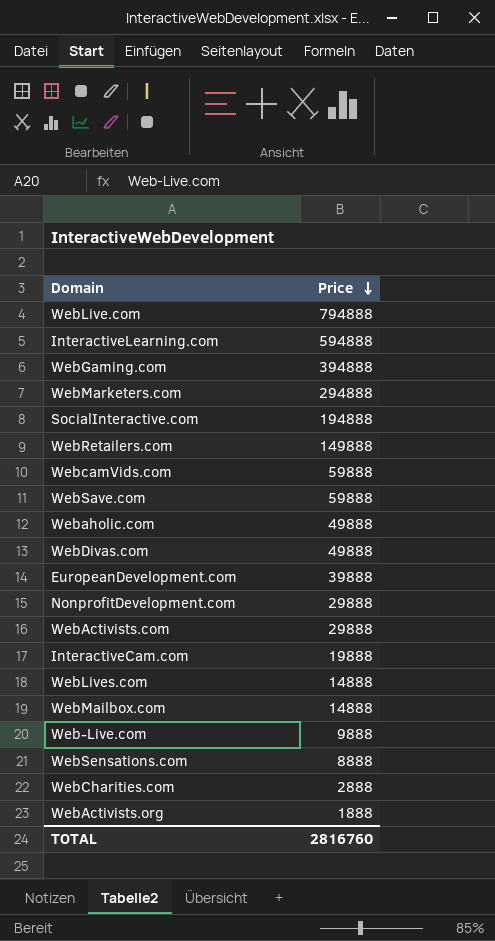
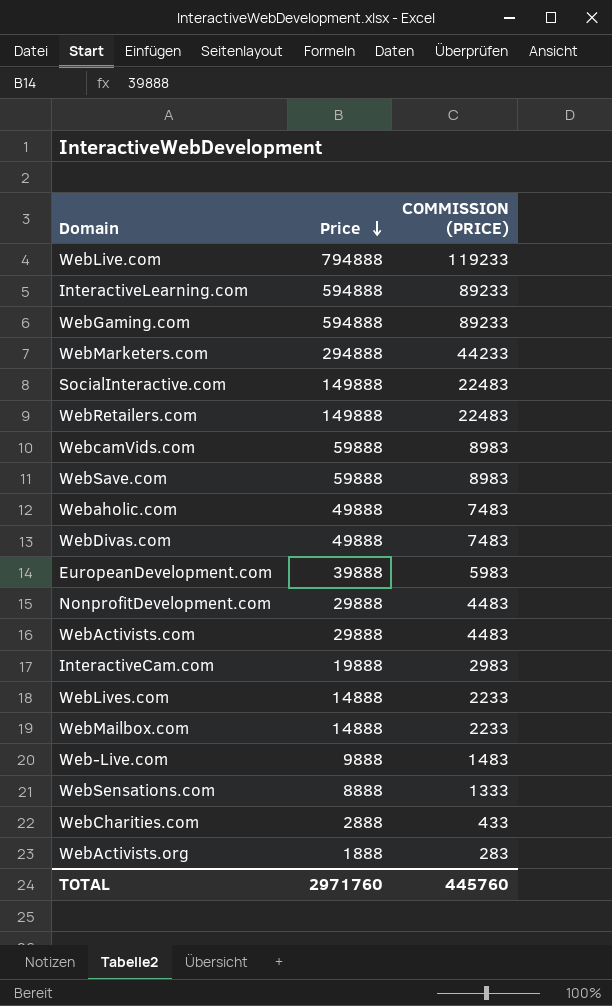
column COMMISSION (PRICE) | formula: none -> [Price] * 0.15
WebGaming.com | Price: 394888 -> 594888
SocialInteractive.com | Price: 194888 -> 149888
TOTAL | Price: 2816760 -> 2971760

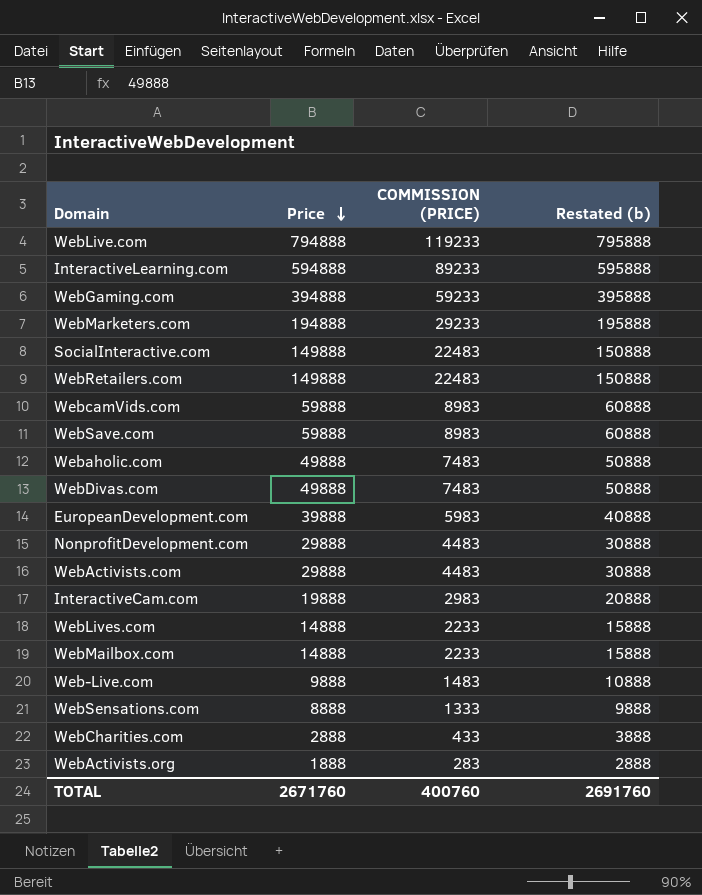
column Restated (b) | formula: none -> [Price] + 1000
WebGaming.com | Price: 594888 -> 394888
WebGaming.com | COMMISSION (PRICE): 89233 -> 59233
WebMarketers.com | Price: 294888 -> 194888
WebMarketers.com | COMMISSION (PRICE): 44233 -> 29233
TOTAL | Price: 2971760 -> 2671760
TOTAL | COMMISSION (PRICE): 445760 -> 400760

